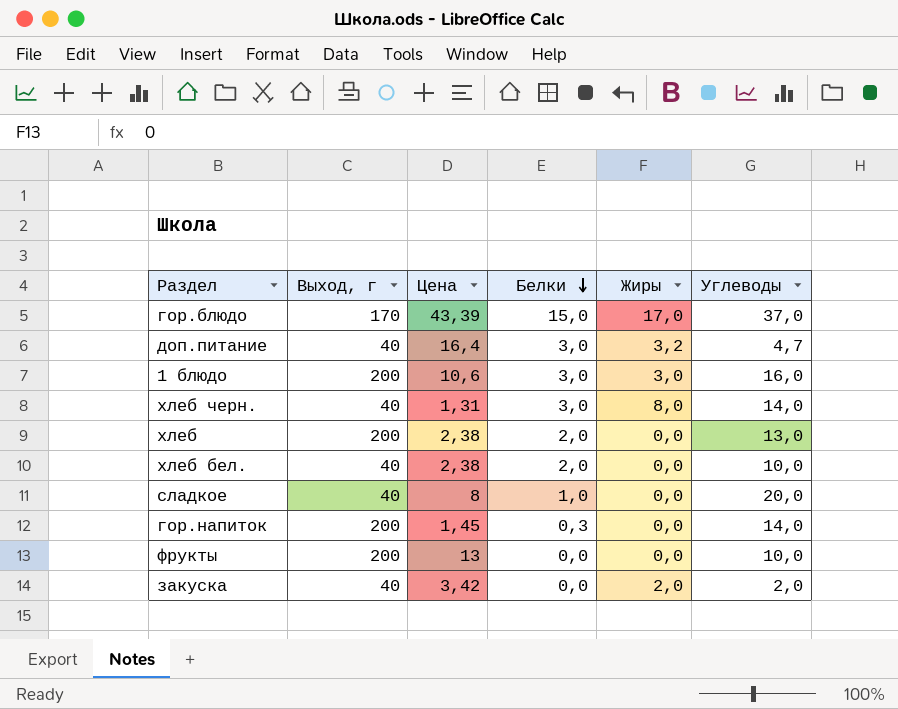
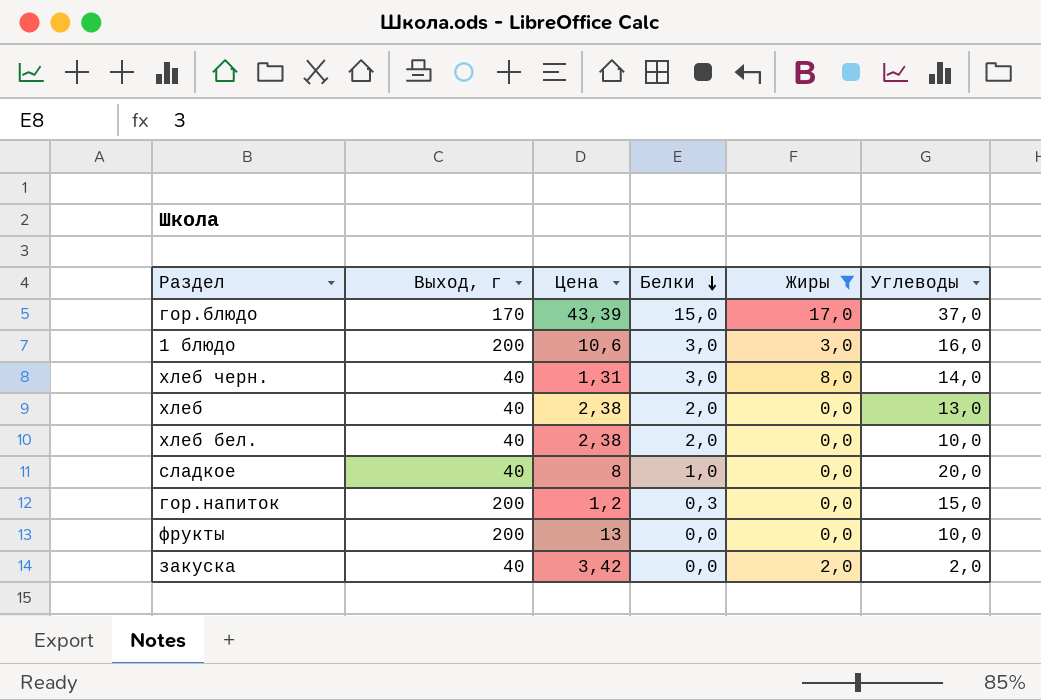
filter: none -> Жиры != 3,2
хлеб | Выход, г: 200 -> 40
гор.напиток | Цена: 1,45 -> 1,2
гор.напиток | Углеводы: 14,0 -> 15,0

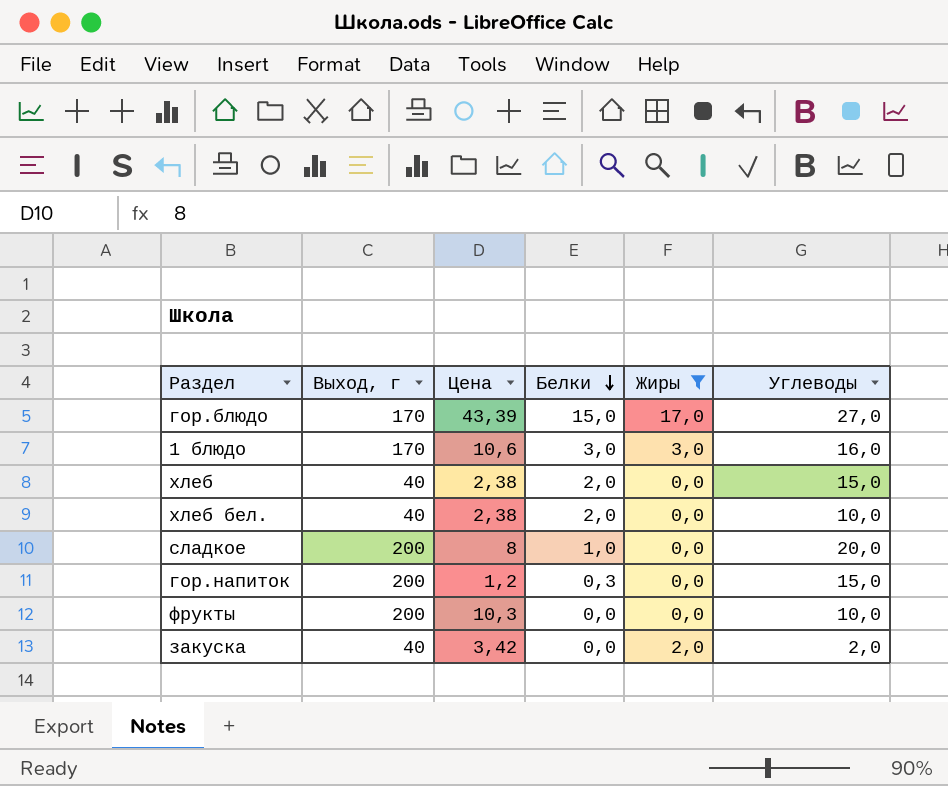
row хлеб черн.: 40 | 1,31 | 3,0 | 8,0 | 14,0 -> none
гор.блюдо | Углеводы: 37,0 -> 27,0
1 блюдо | Выход, г: 200 -> 170
хлеб | Углеводы: 13,0 -> 15,0
сладкое | Выход, г: 40 -> 200
фрукты | Цена: 13 -> 10,3

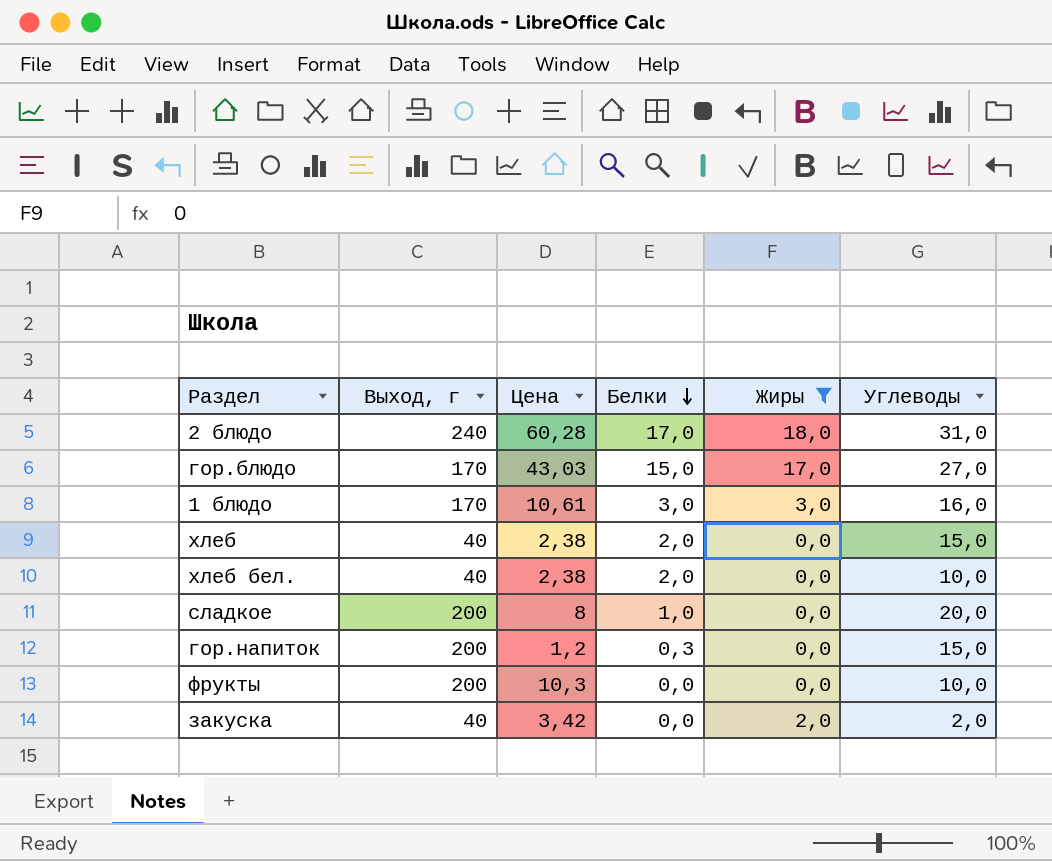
row 2 блюдо: none -> 240 | 60,28 | 17,0 | 18,0 | 31,0
гор.блюдо | Цена: 43,39 -> 43,03
1 блюдо | Цена: 10,6 -> 10,61

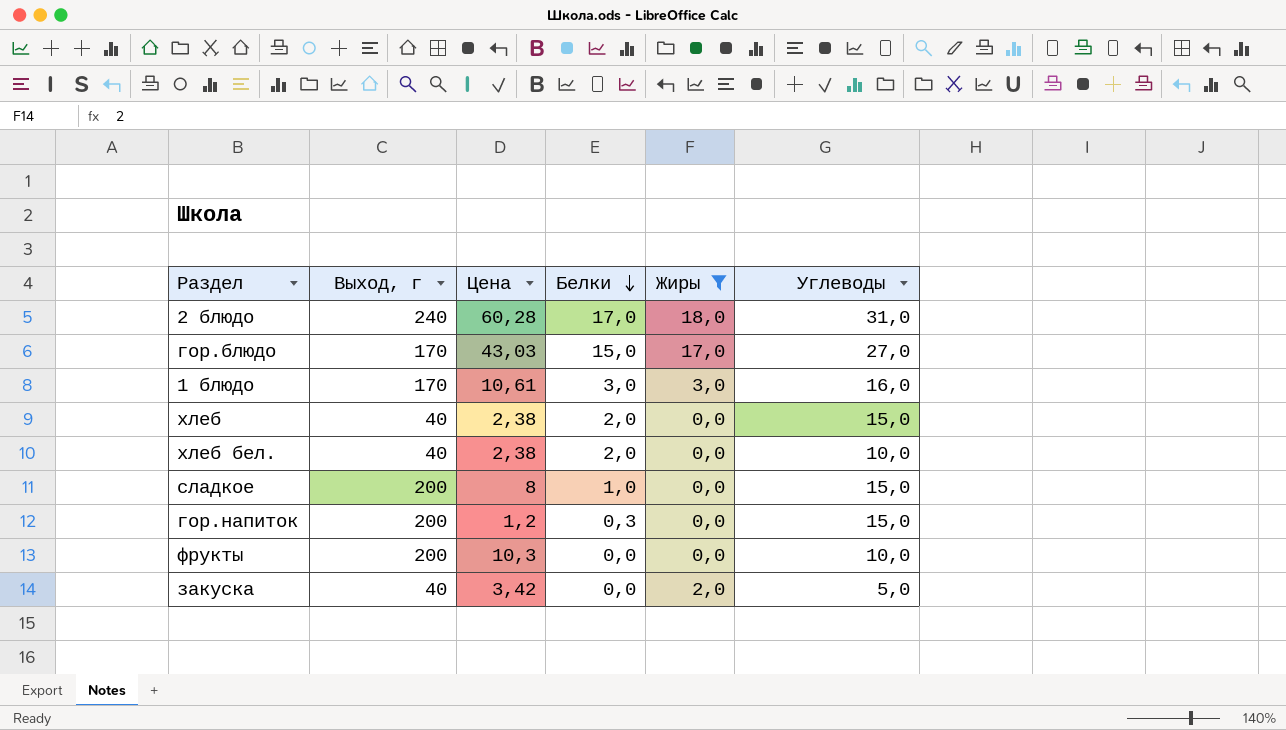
сладкое | Углеводы: 20,0 -> 15,0
закуска | Углеводы: 2,0 -> 5,0

